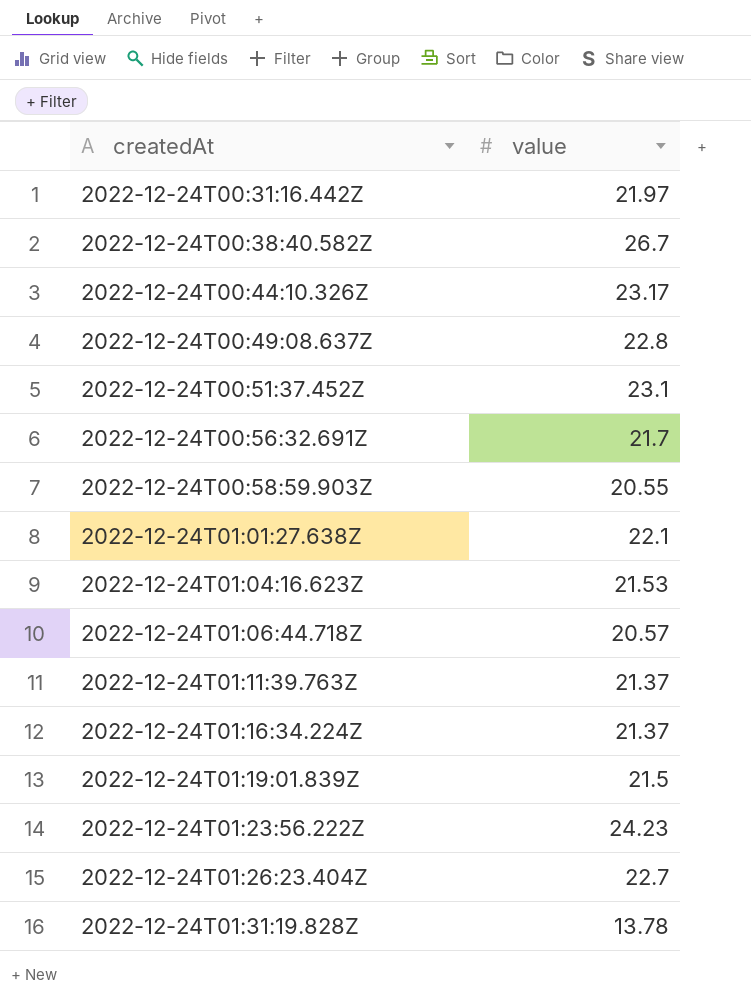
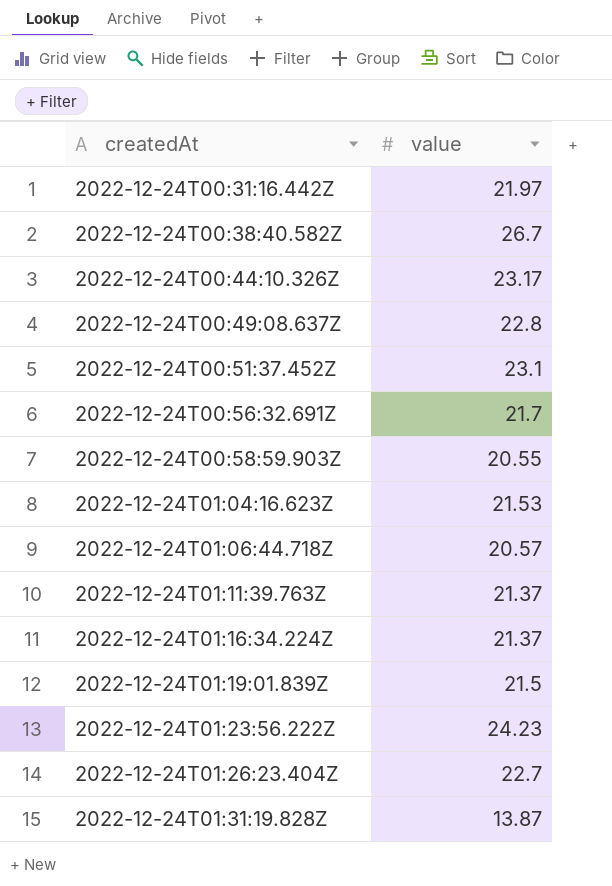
row 2022-12-24T01:01:27.638Z: 22.1 -> none
2022-12-24T01:31:19.828Z | value: 13.78 -> 13.87

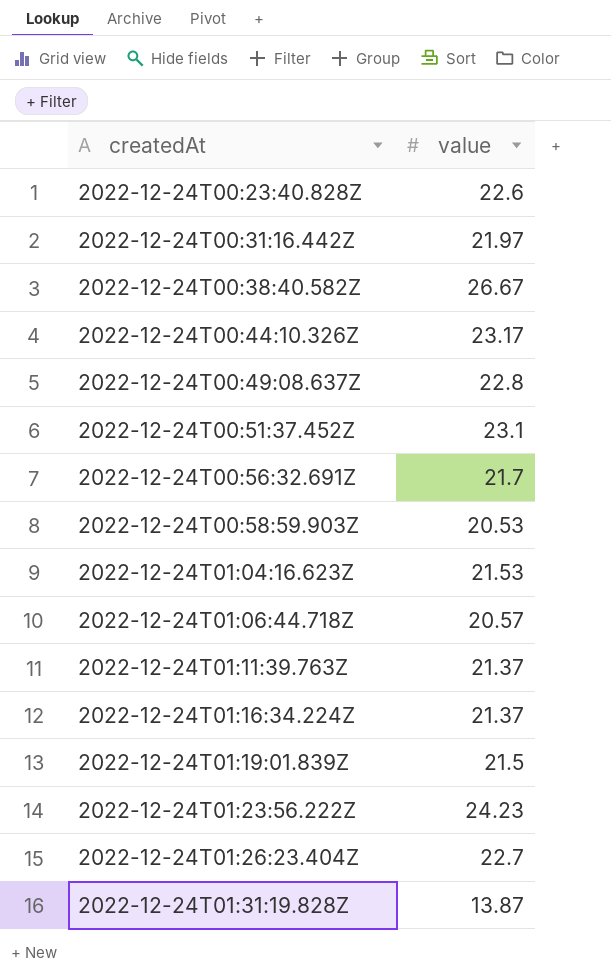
row 2022-12-24T00:23:40.828Z: none -> 22.6
2022-12-24T00:38:40.582Z | value: 26.7 -> 26.67
2022-12-24T00:58:59.903Z | value: 20.55 -> 20.53

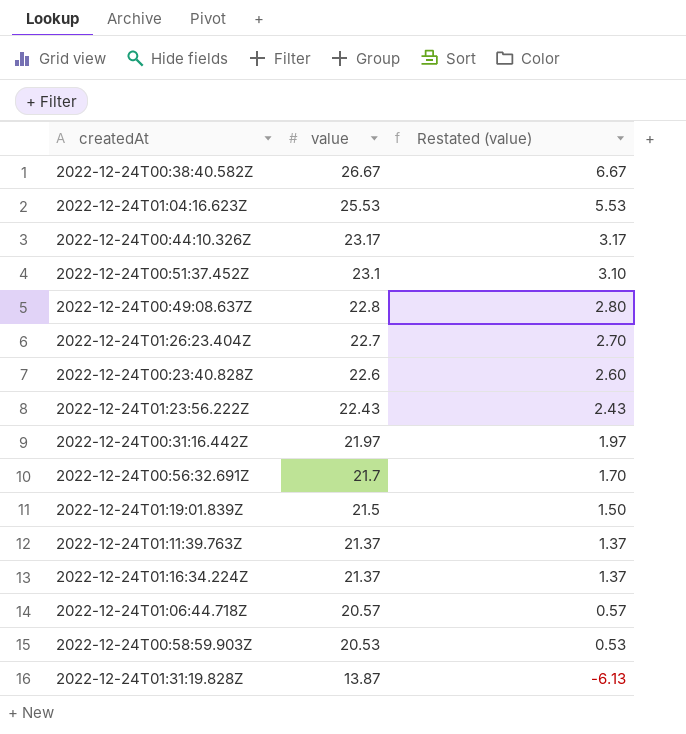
row order: createdAt ascending -> value descending
column Restated (value) | formula: none -> [value] - 20
2022-12-24T01:04:16.623Z | value: 21.53 -> 25.53
2022-12-24T01:23:56.222Z | value: 24.23 -> 22.43

